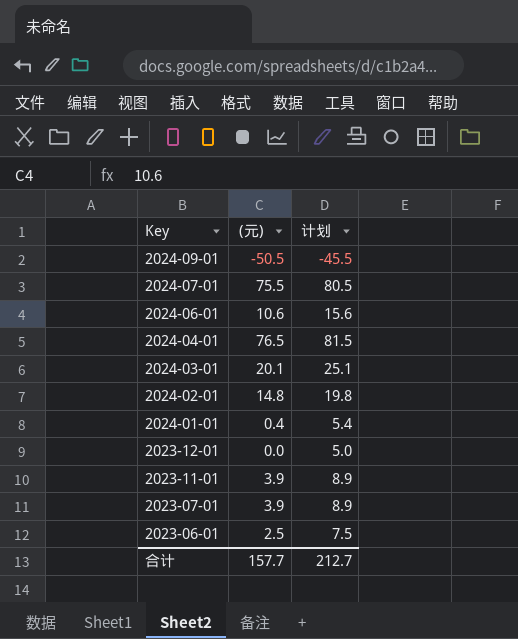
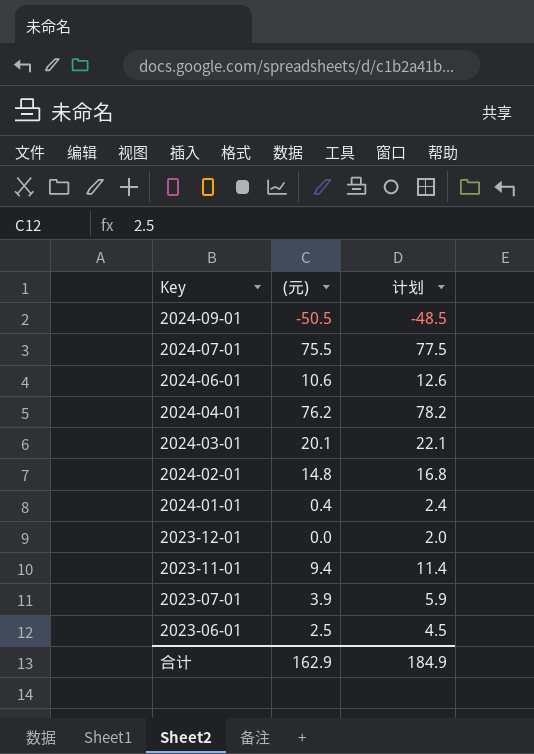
column 计划 | formula: [(元)] + 5 -> [(元)] + 2
2024-04-01 | (元): 76.5 -> 76.2
2023-11-01 | (元): 3.9 -> 9.4
合计 | (元): 157.7 -> 162.9
合计 | 计划: 212.7 -> 184.9

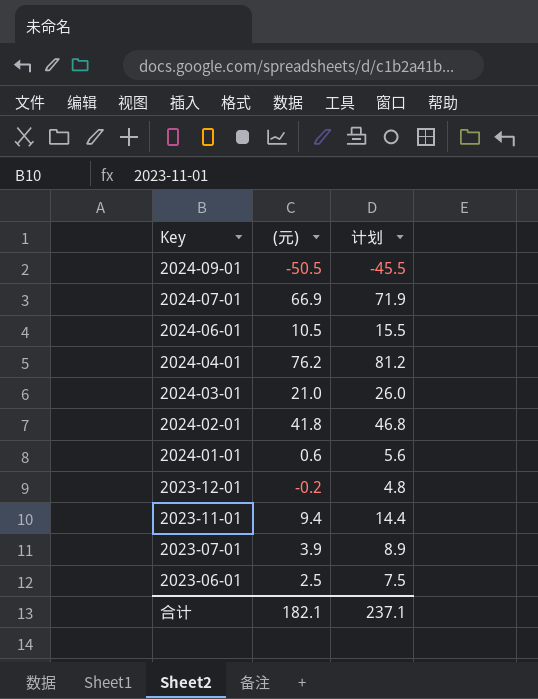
column 计划 | formula: [(元)] + 2 -> [(元)] + 5
2024-07-01 | (元): 75.5 -> 66.9
2024-06-01 | (元): 10.6 -> 10.5
2024-03-01 | (元): 20.1 -> 21.0
2024-02-01 | (元): 14.8 -> 41.8
2024-01-01 | (元): 0.4 -> 0.6
2023-12-01 | (元): 0.0 -> -0.2
合计 | (元): 162.9 -> 182.1
合计 | 计划: 184.9 -> 237.1

